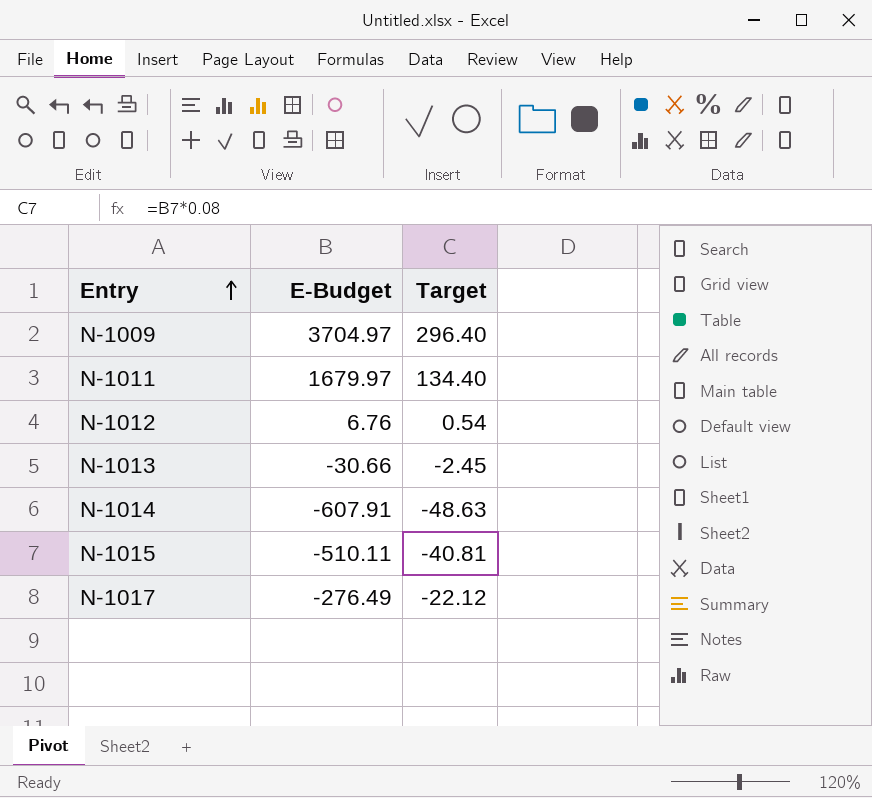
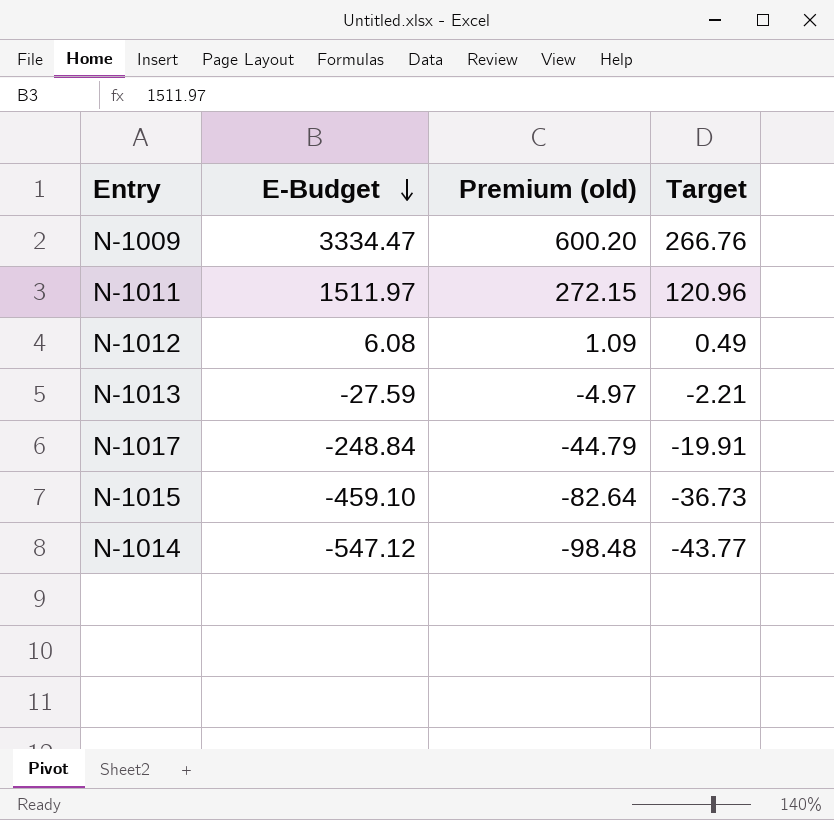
row order: Entry ascending -> E-Budget descending
column Premium (old) | formula: none -> [E-Budget] * 0.18
N-1009 | E-Budget: 3704.97 -> 3334.47
N-1009 | Target: 296.40 -> 266.76
N-1011 | E-Budget: 1679.97 -> 1511.97
N-1011 | Target: 134.40 -> 120.96
N-1012 | E-Budget: 6.76 -> 6.08
N-1012 | Target: 0.54 -> 0.49
N-1013 | E-Budget: -30.66 -> -27.59
N-1013 | Target: -2.45 -> -2.21
N-1017 | E-Budget: -276.49 -> -248.84
N-1017 | Target: -22.12 -> -19.91
N-1015 | E-Budget: -510.11 -> -459.10
N-1015 | Target: -40.81 -> -36.73
N-1014 | E-Budget: -607.91 -> -547.12
N-1014 | Target: -48.63 -> -43.77

